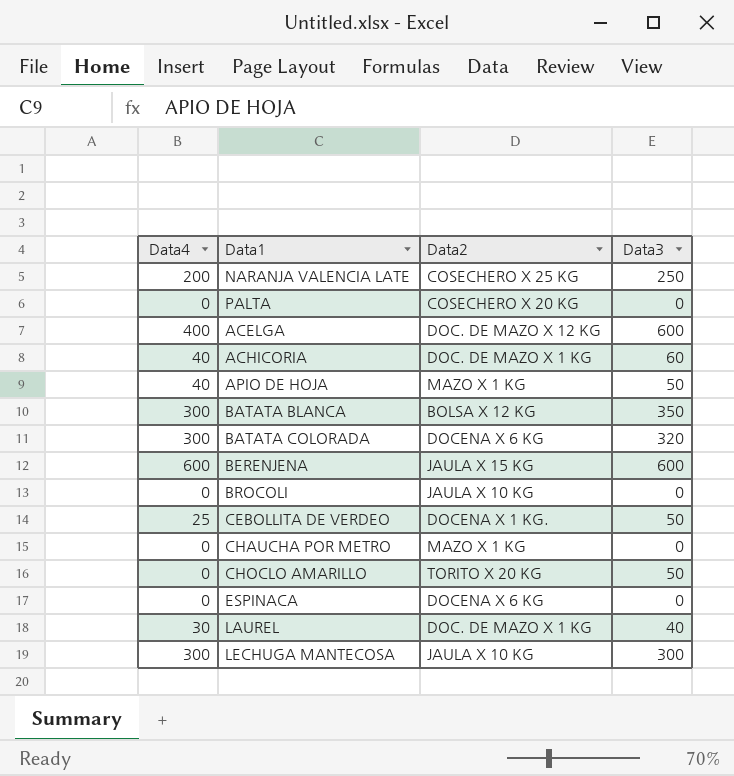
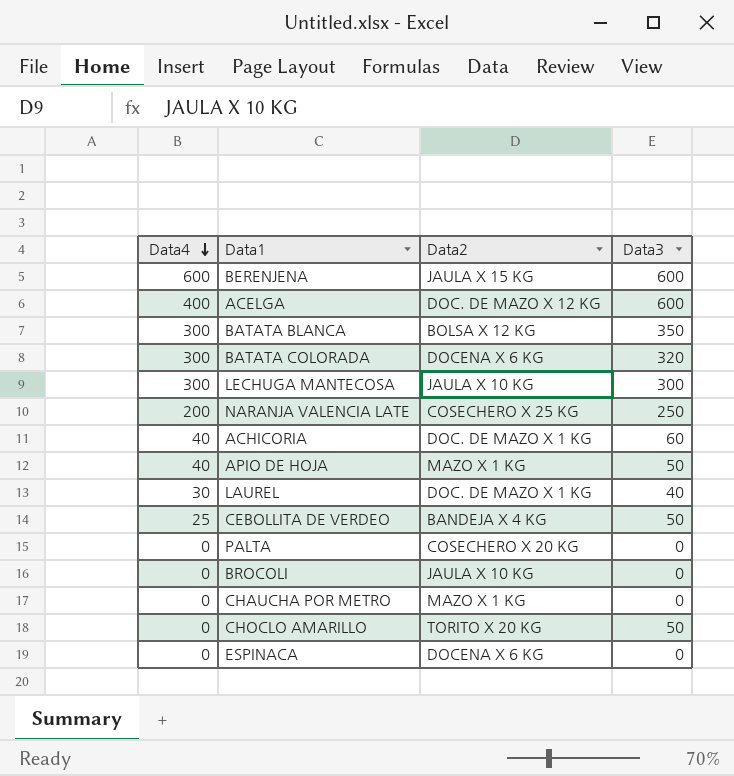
row order: none -> Data4 descending
CEBOLLITA DE VERDEO | Data2: DOCENA X 1 KG. -> BANDEJA X 4 KG

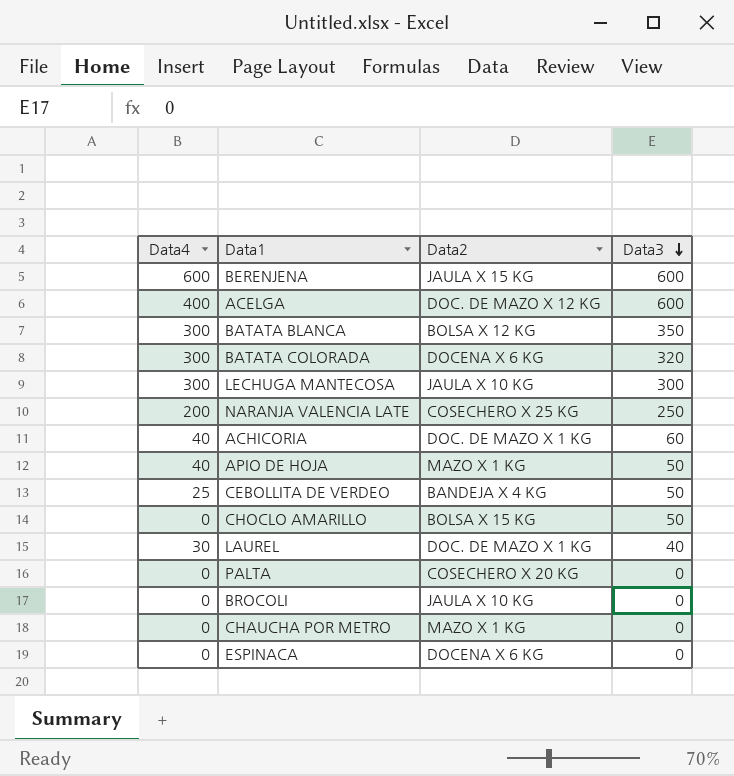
row order: Data4 descending -> Data3 descending
CHOCLO AMARILLO | Data2: TORITO X 20 KG -> BOLSA X 15 KG

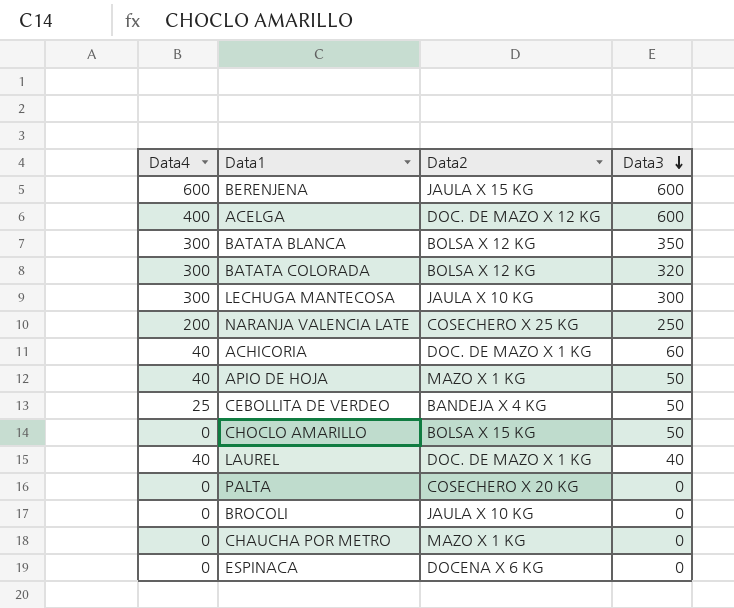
BATATA COLORADA | Data2: DOCENA X 6 KG -> BOLSA X 12 KG
LAUREL | Data4: 30 -> 40

